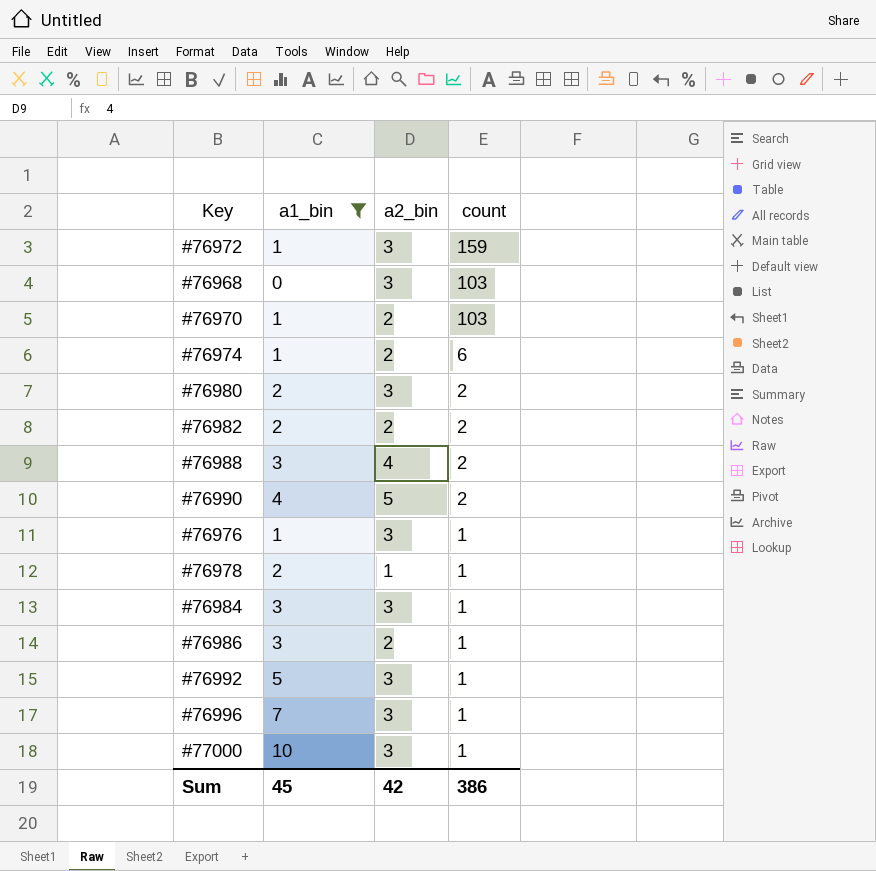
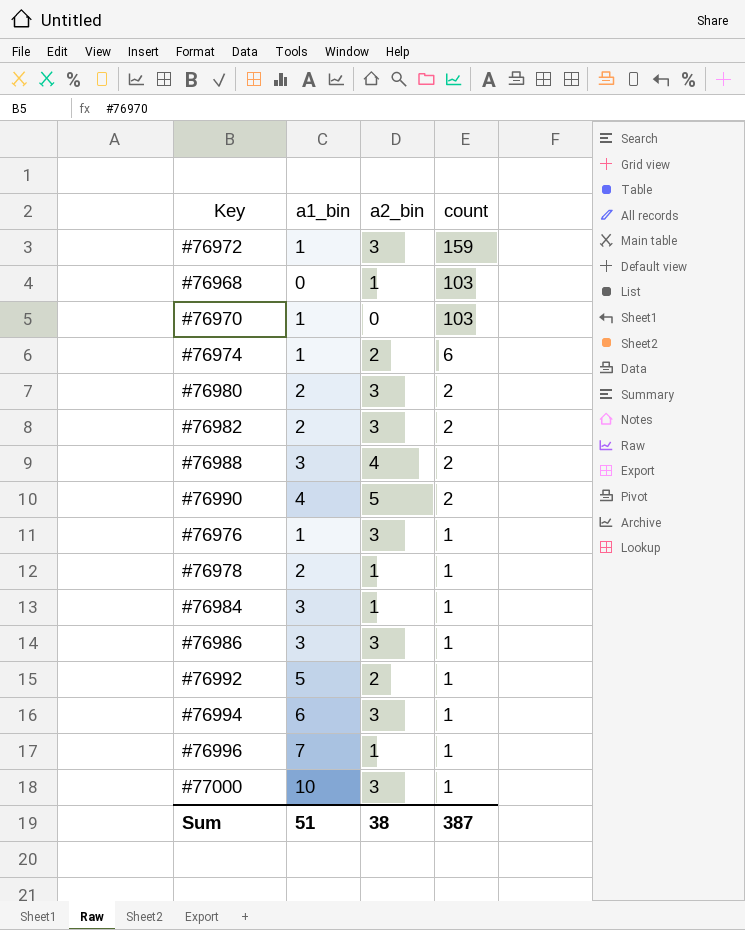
filter: a1_bin != 6 -> none
#76968 | a2_bin: 3 -> 1
#76970 | a2_bin: 2 -> 0
#76982 | a2_bin: 2 -> 3
#76984 | a2_bin: 3 -> 1
#76986 | a2_bin: 2 -> 3
#76992 | a2_bin: 3 -> 2
#76996 | a2_bin: 3 -> 1
Sum | a1_bin: 45 -> 51
Sum | a2_bin: 42 -> 38
Sum | count: 386 -> 387

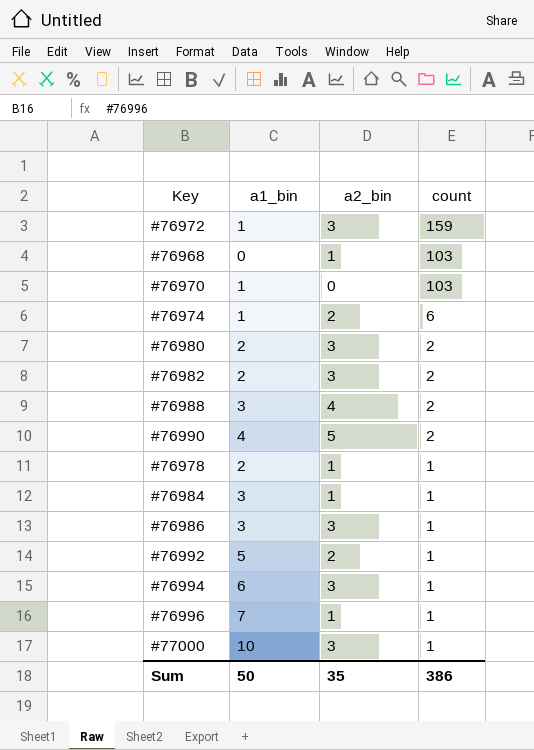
row #76976: 1 | 3 | 1 -> none
Sum | a1_bin: 51 -> 50
Sum | a2_bin: 38 -> 35
Sum | count: 387 -> 386

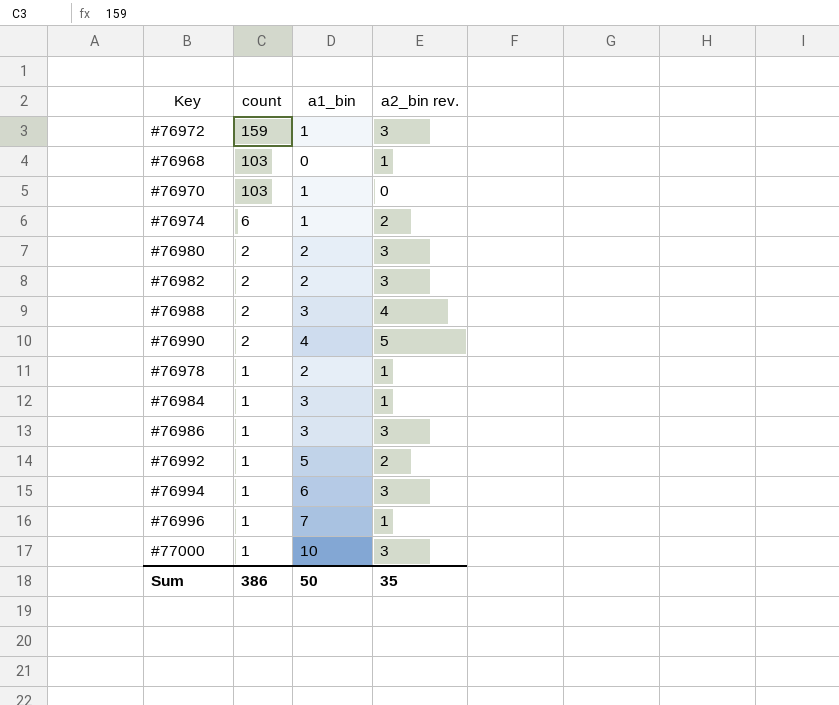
column count | position: 4 -> 2
column name: a2_bin -> a2_bin rev.

